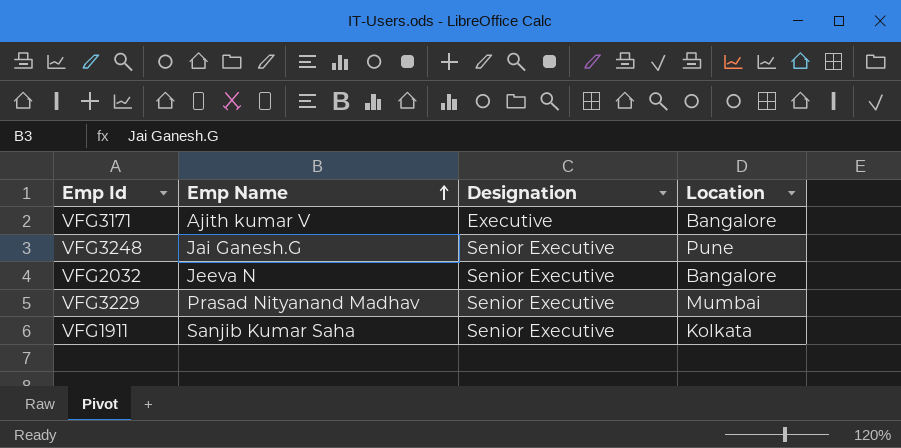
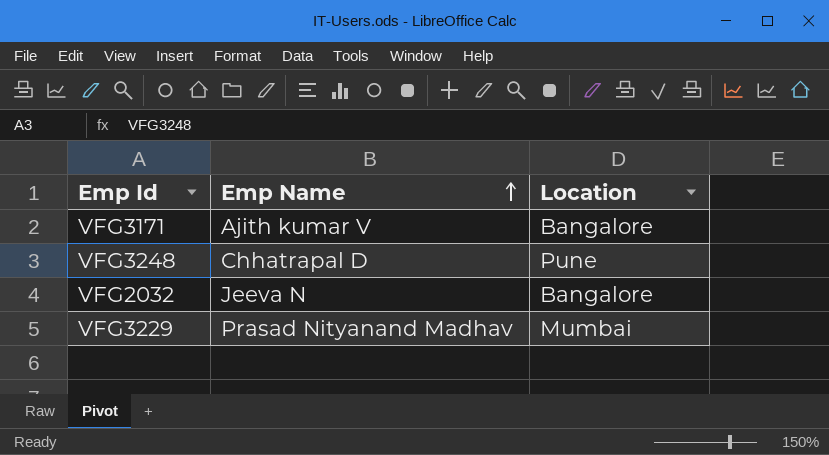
column Designation | position: 3 -> none
row VFG1911: Sanjib Kumar Saha | Senior Executive | Kolkata -> none
VFG3248 | Emp Name: Jai Ganesh.G -> Chhatrapal D

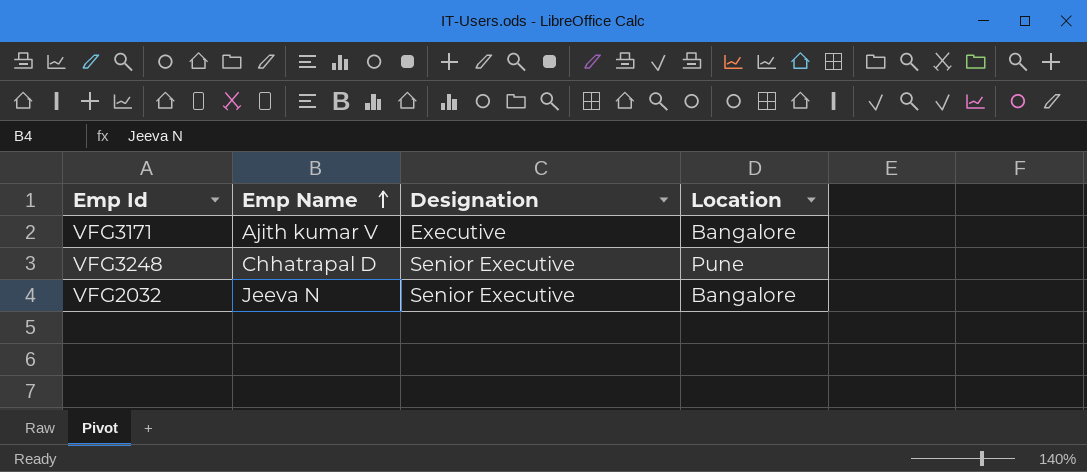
column Designation | position: none -> 3
row VFG3229: Prasad Nityanand Madhav | Mumbai -> none

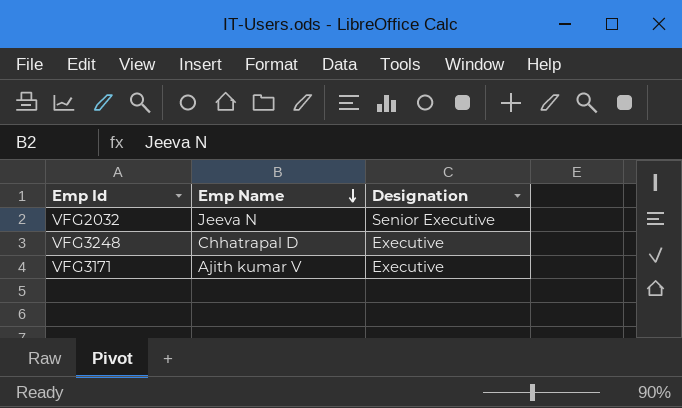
row order: Emp Name ascending -> Emp Name descending
column Location | position: 4 -> none
VFG3248 | Designation: Senior Executive -> Executive

